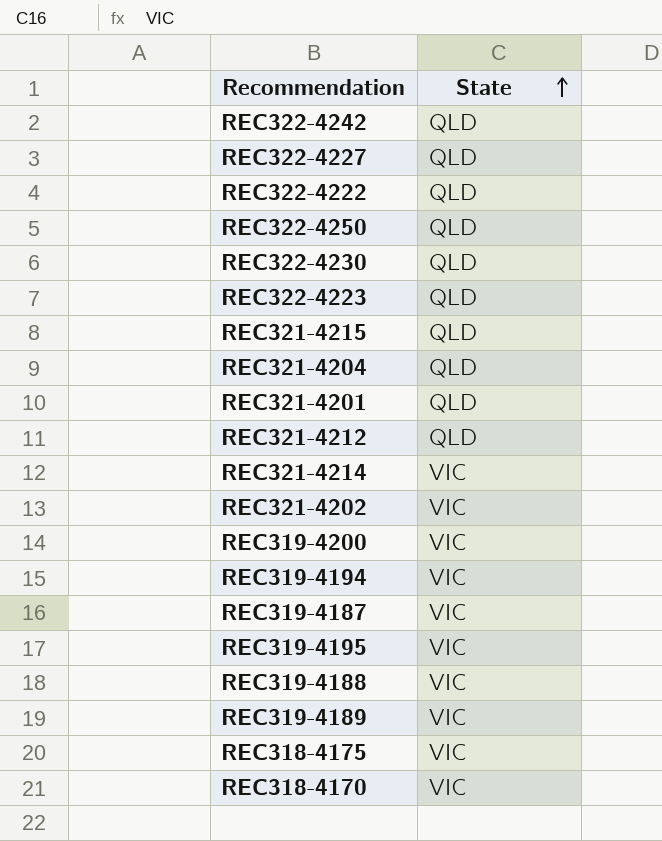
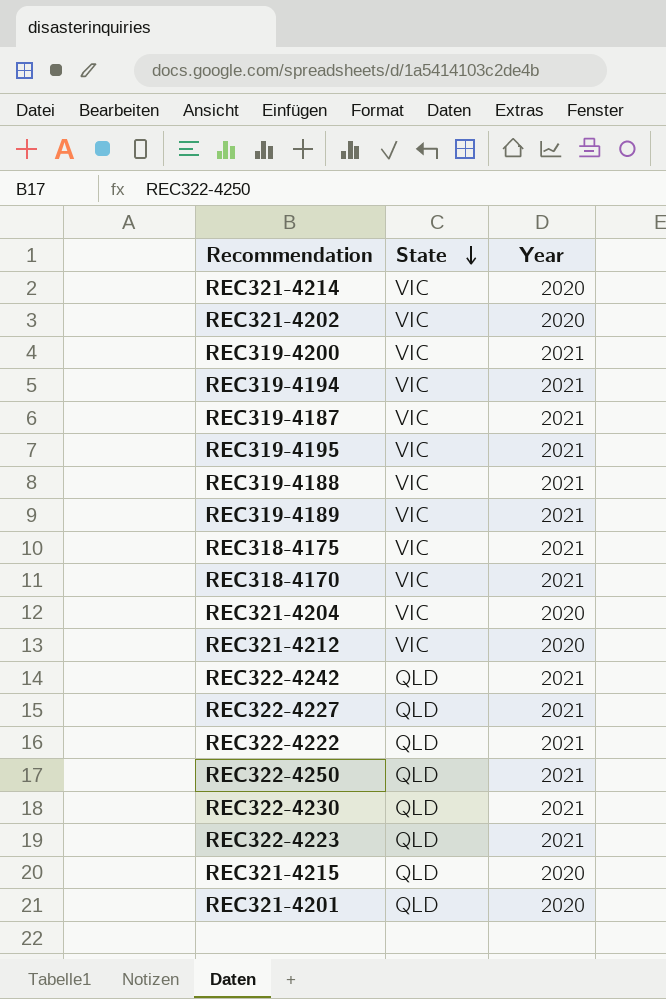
row order: State ascending -> State descending
column Year | position: none -> 3
REC321-4204 | State: QLD -> VIC
REC321-4212 | State: QLD -> VIC

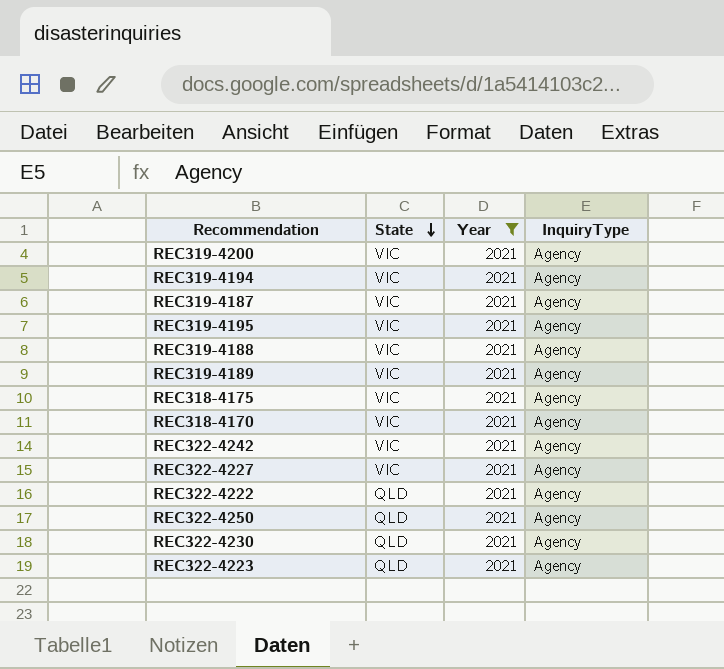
filter: none -> Year = 2021
column InquiryType | position: none -> 4
REC322-4242 | State: QLD -> VIC
REC322-4227 | State: QLD -> VIC

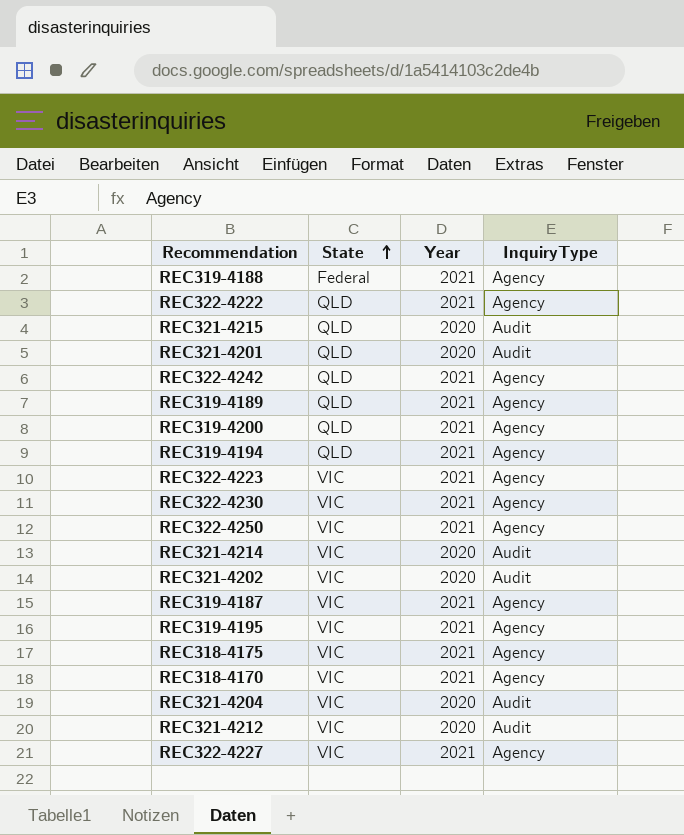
filter: Year = 2021 -> none
row order: State descending -> State ascending
REC319-4188 | State: VIC -> Federal
REC322-4242 | State: VIC -> QLD
REC319-4189 | State: VIC -> QLD
REC319-4200 | State: VIC -> QLD
REC319-4194 | State: VIC -> QLD
REC322-4223 | State: QLD -> VIC
REC322-4230 | State: QLD -> VIC
REC322-4250 | State: QLD -> VIC

